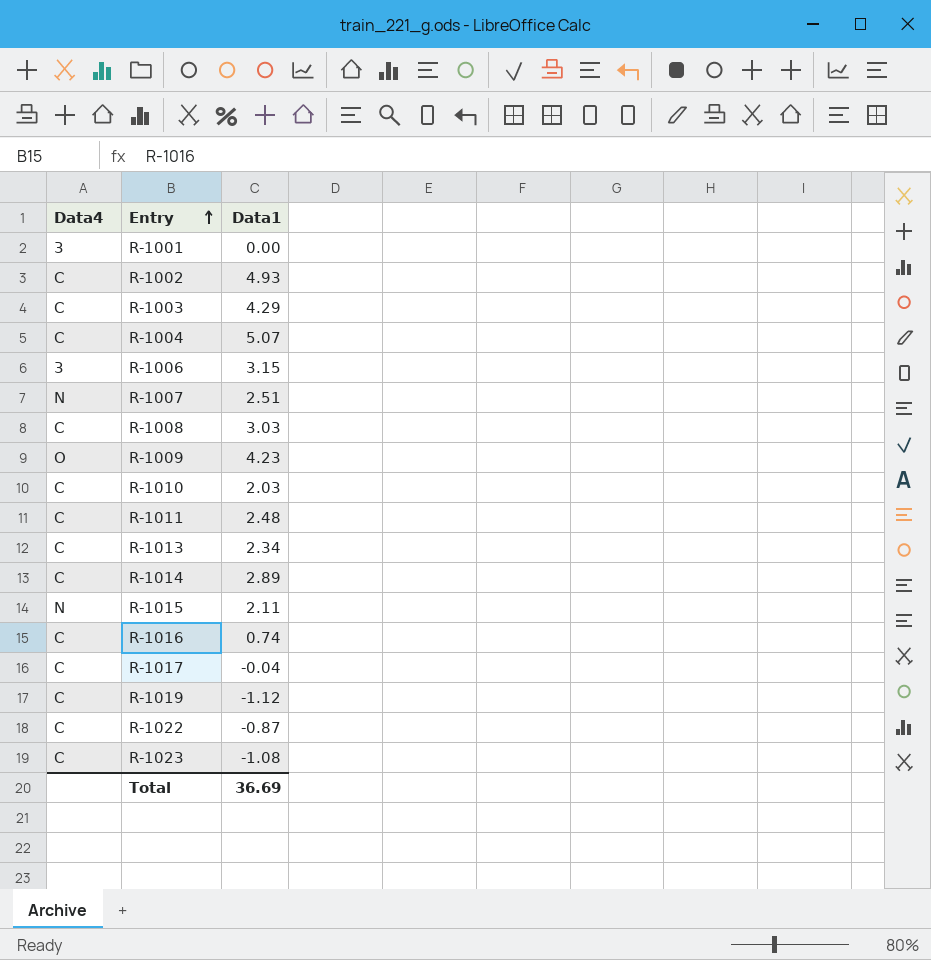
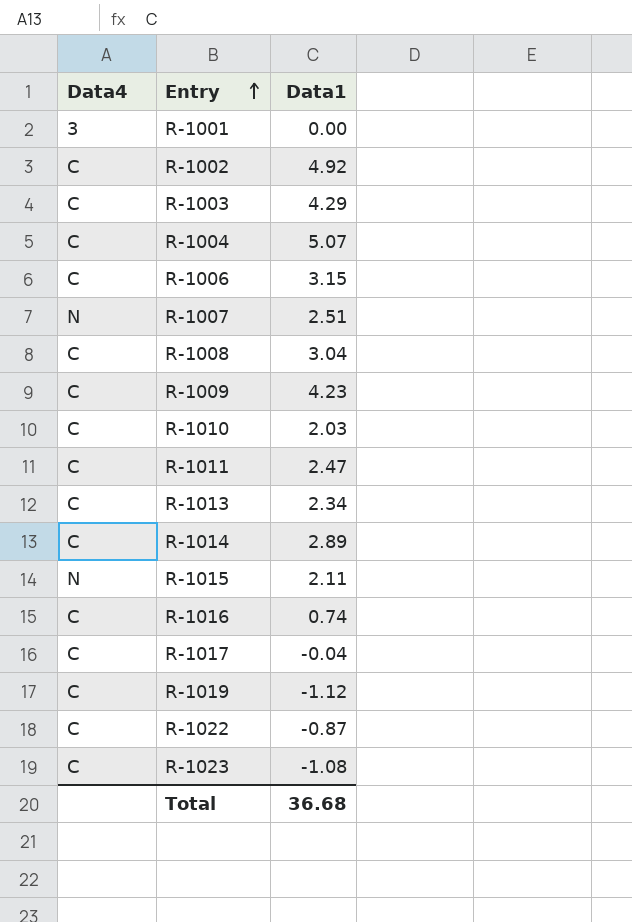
R-1002 | Data1: 4.93 -> 4.92
R-1006 | Data4: 3 -> C
R-1008 | Data1: 3.03 -> 3.04
R-1009 | Data4: O -> C
R-1011 | Data1: 2.48 -> 2.47
Total | Data1: 36.69 -> 36.68

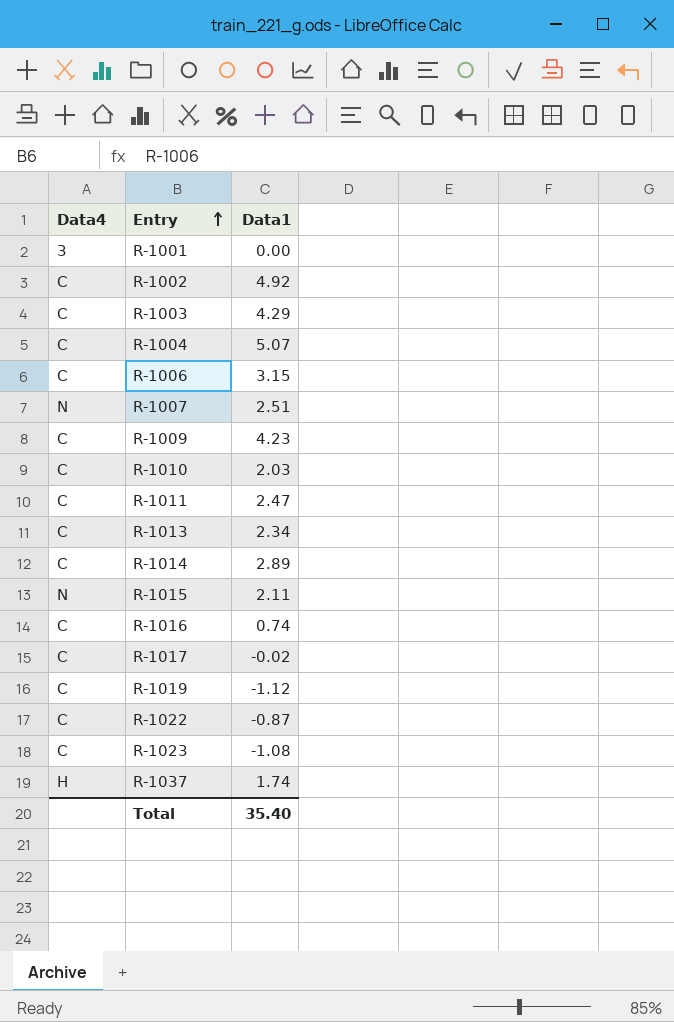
row R-1008: C | 3.04 -> none
R-1017 | Data1: -0.04 -> -0.02
row R-1037: none -> H | 1.74
Total | Data1: 36.68 -> 35.40

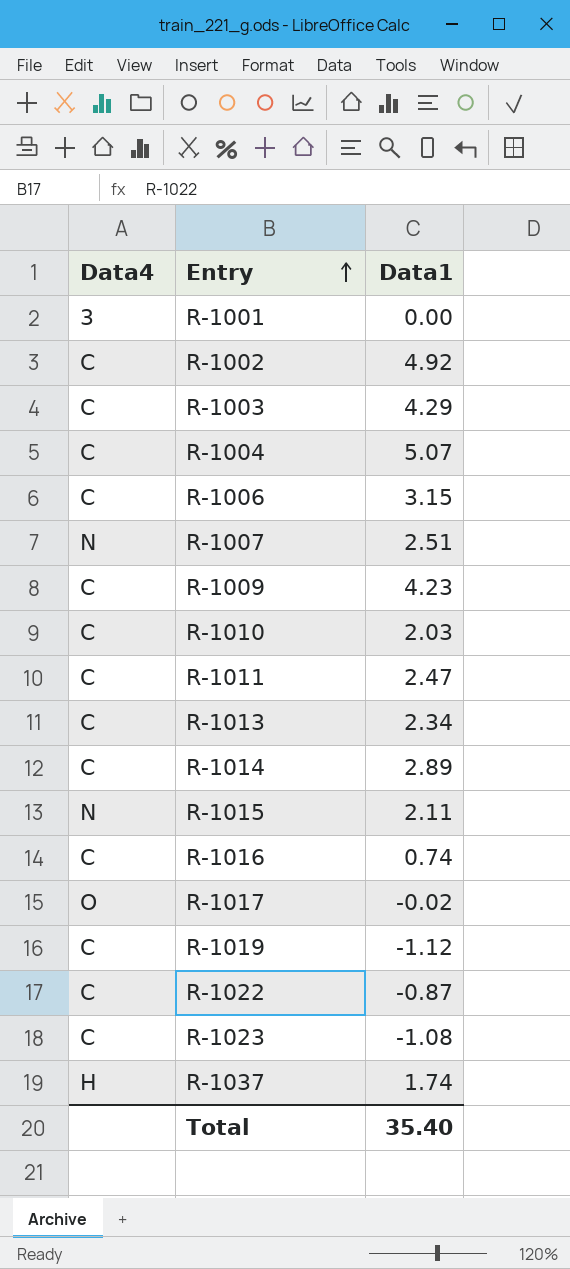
R-1017 | Data4: C -> O

